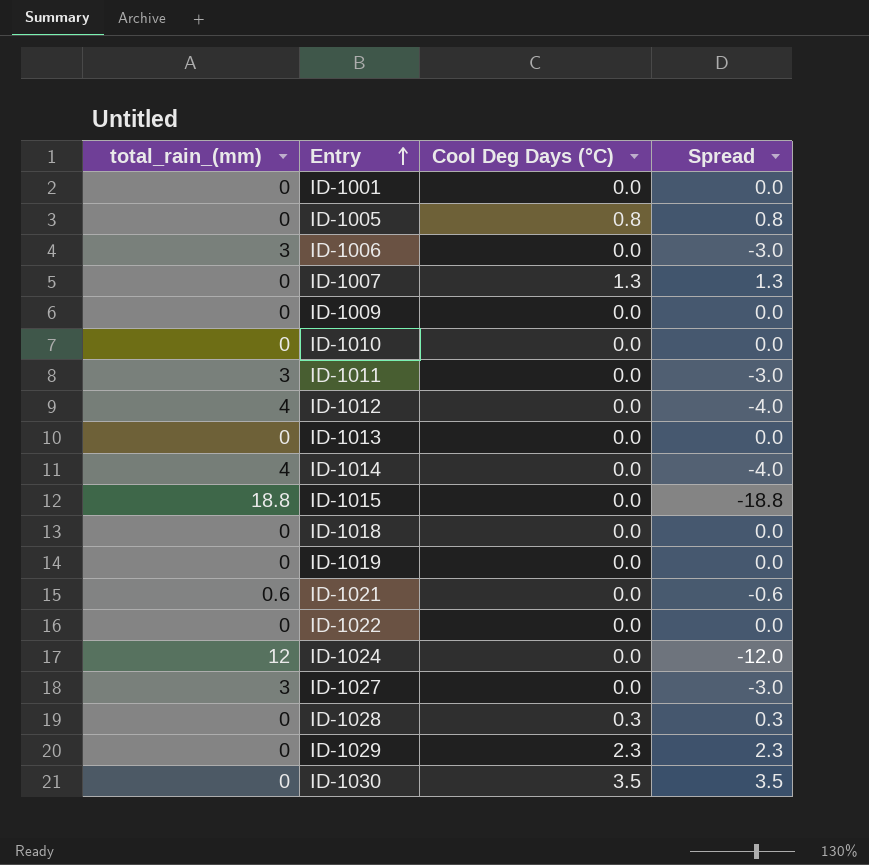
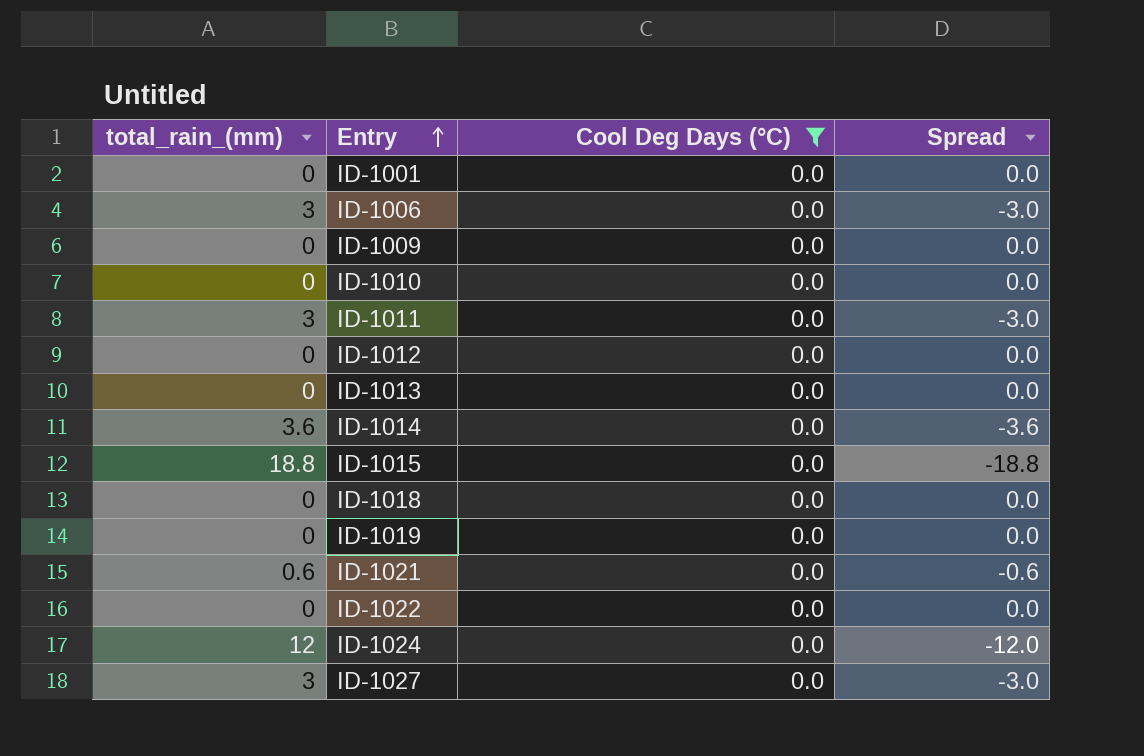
filter: none -> Cool Deg Days (°C) = 0.0
ID-1012 | total_rain_(mm): 4 -> 0
ID-1012 | Spread: -4.0 -> 0.0
ID-1014 | total_rain_(mm): 4 -> 3.6
ID-1014 | Spread: -4.0 -> -3.6

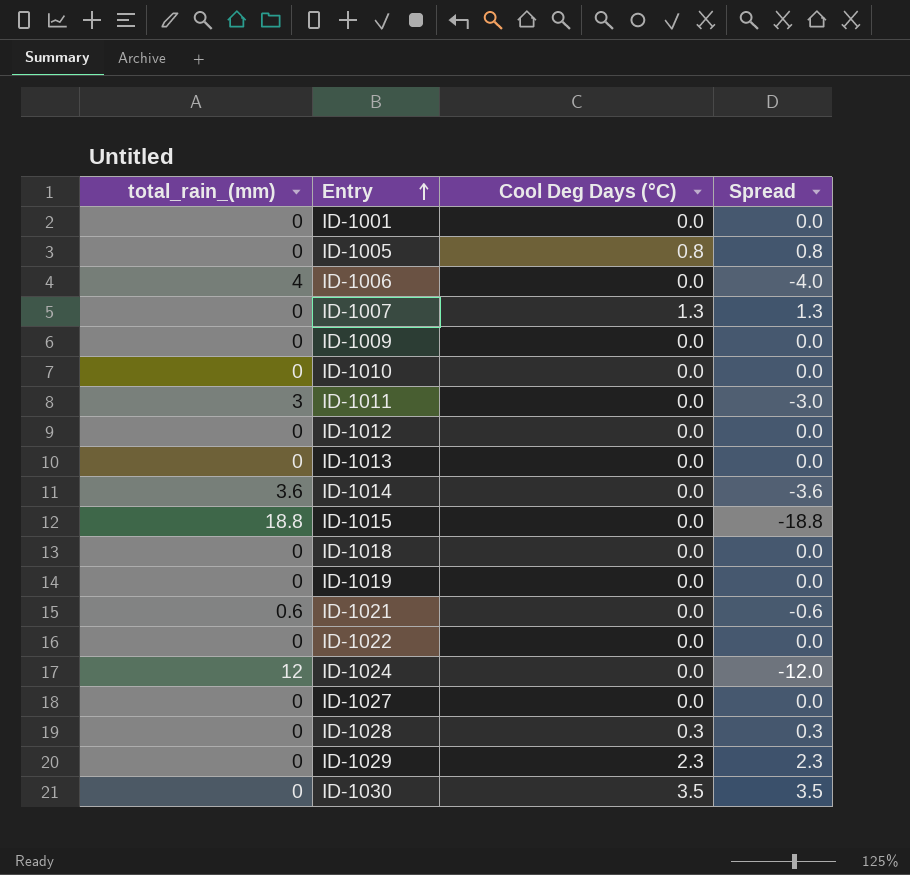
filter: Cool Deg Days (°C) = 0.0 -> none
ID-1006 | total_rain_(mm): 3 -> 4
ID-1006 | Spread: -3.0 -> -4.0
ID-1027 | total_rain_(mm): 3 -> 0
ID-1027 | Spread: -3.0 -> 0.0

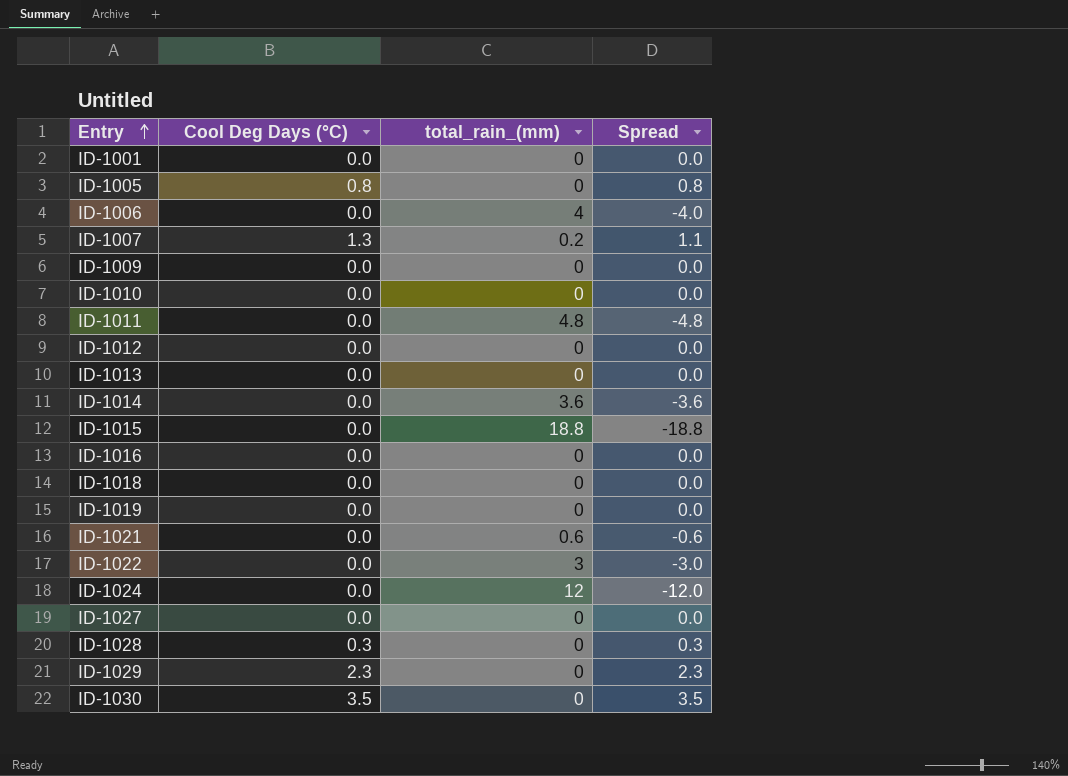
column total_rain_(mm) | position: 1 -> 3
ID-1007 | total_rain_(mm): 0 -> 0.2
ID-1007 | Spread: 1.3 -> 1.1
ID-1011 | total_rain_(mm): 3 -> 4.8
ID-1011 | Spread: -3.0 -> -4.8
row ID-1016: none -> 0.0 | 0 | 0.0
ID-1022 | total_rain_(mm): 0 -> 3
ID-1022 | Spread: 0.0 -> -3.0

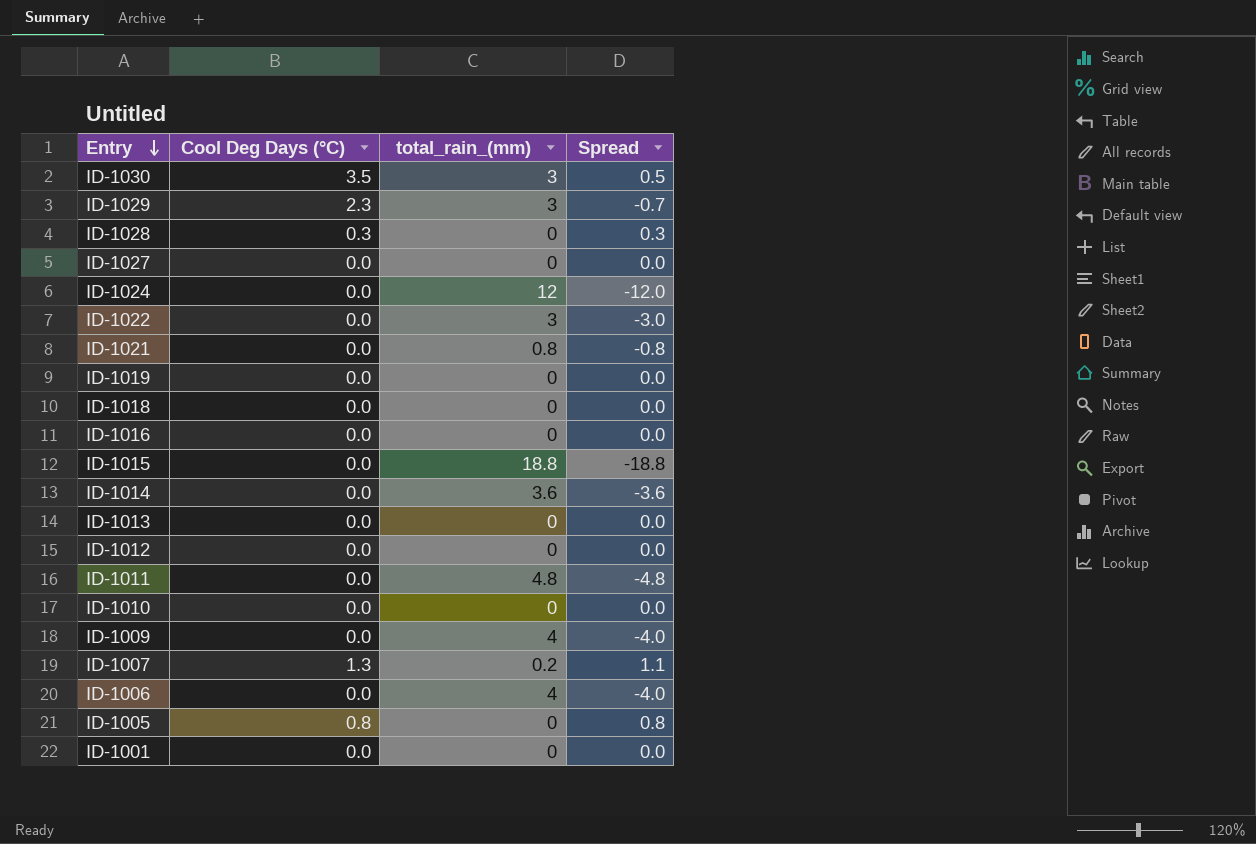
row order: Entry ascending -> Entry descending
ID-1030 | total_rain_(mm): 0 -> 3
ID-1030 | Spread: 3.5 -> 0.5
ID-1029 | total_rain_(mm): 0 -> 3
ID-1029 | Spread: 2.3 -> -0.7
ID-1021 | total_rain_(mm): 0.6 -> 0.8
ID-1021 | Spread: -0.6 -> -0.8
ID-1009 | total_rain_(mm): 0 -> 4
ID-1009 | Spread: 0.0 -> -4.0

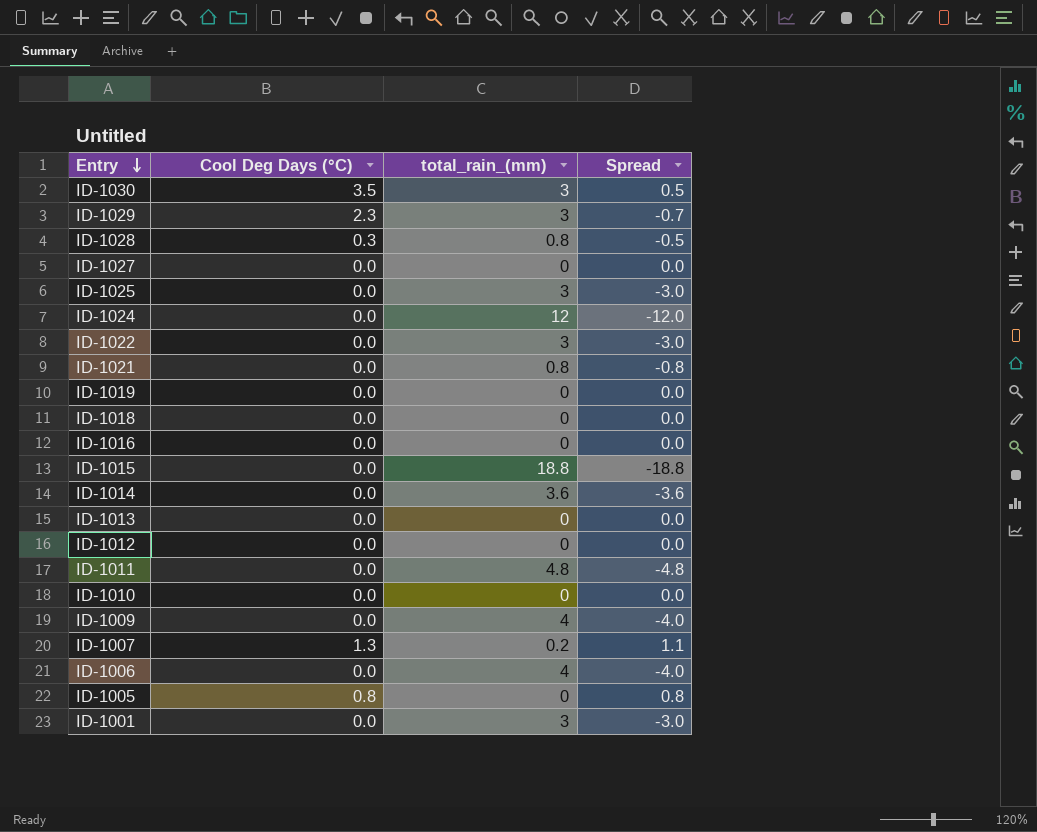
ID-1028 | total_rain_(mm): 0 -> 0.8
ID-1028 | Spread: 0.3 -> -0.5
row ID-1025: none -> 0.0 | 3 | -3.0
ID-1001 | total_rain_(mm): 0 -> 3
ID-1001 | Spread: 0.0 -> -3.0

